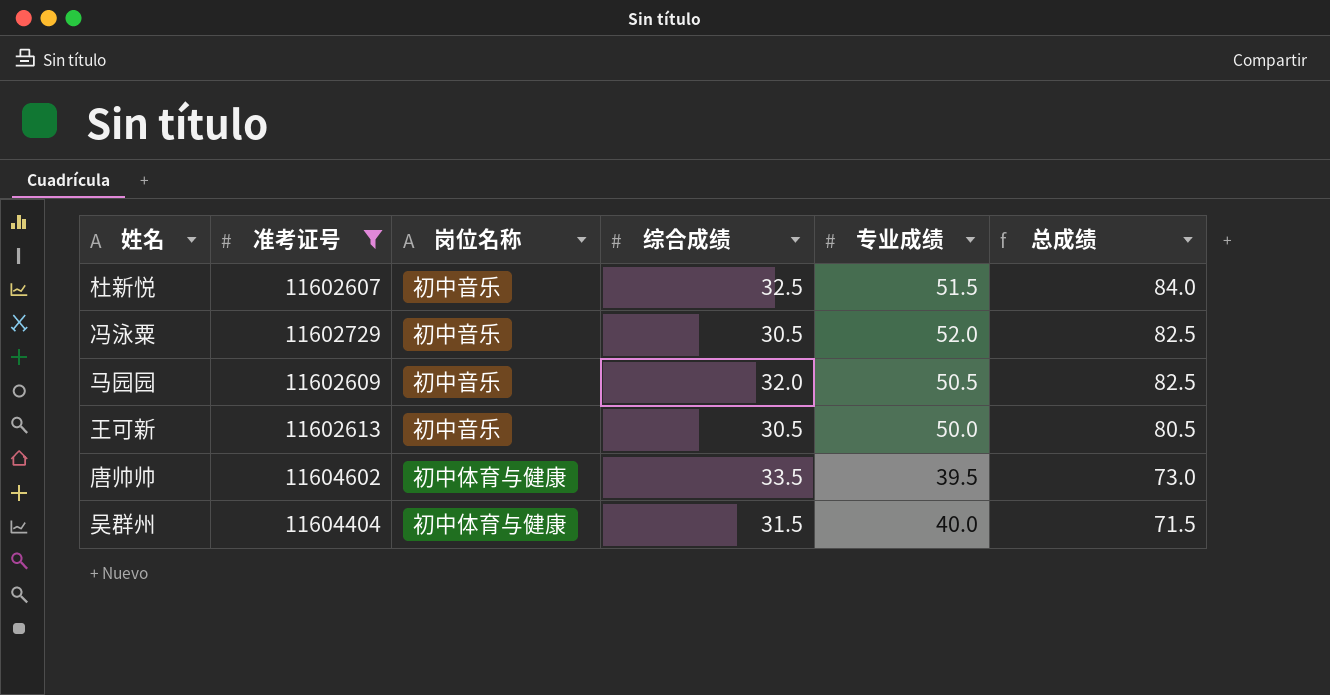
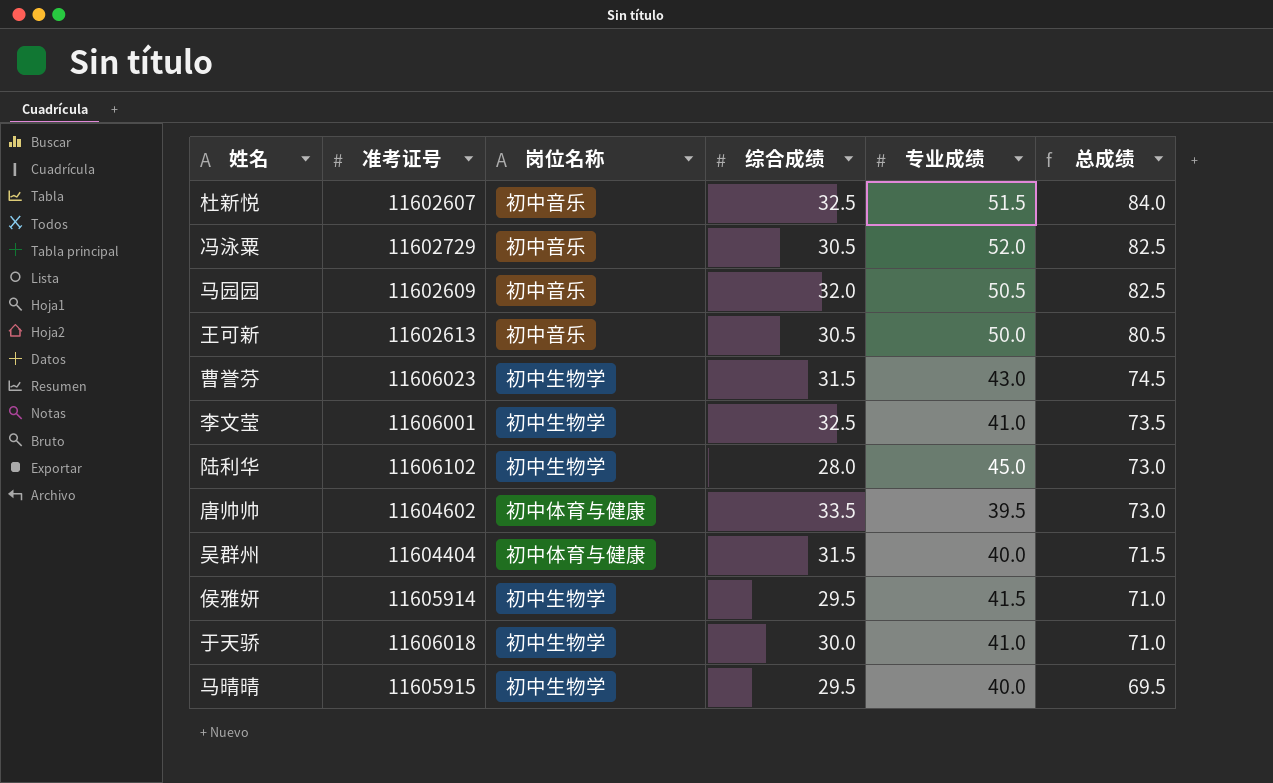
filter: 准考证号 <= 11604602 -> none

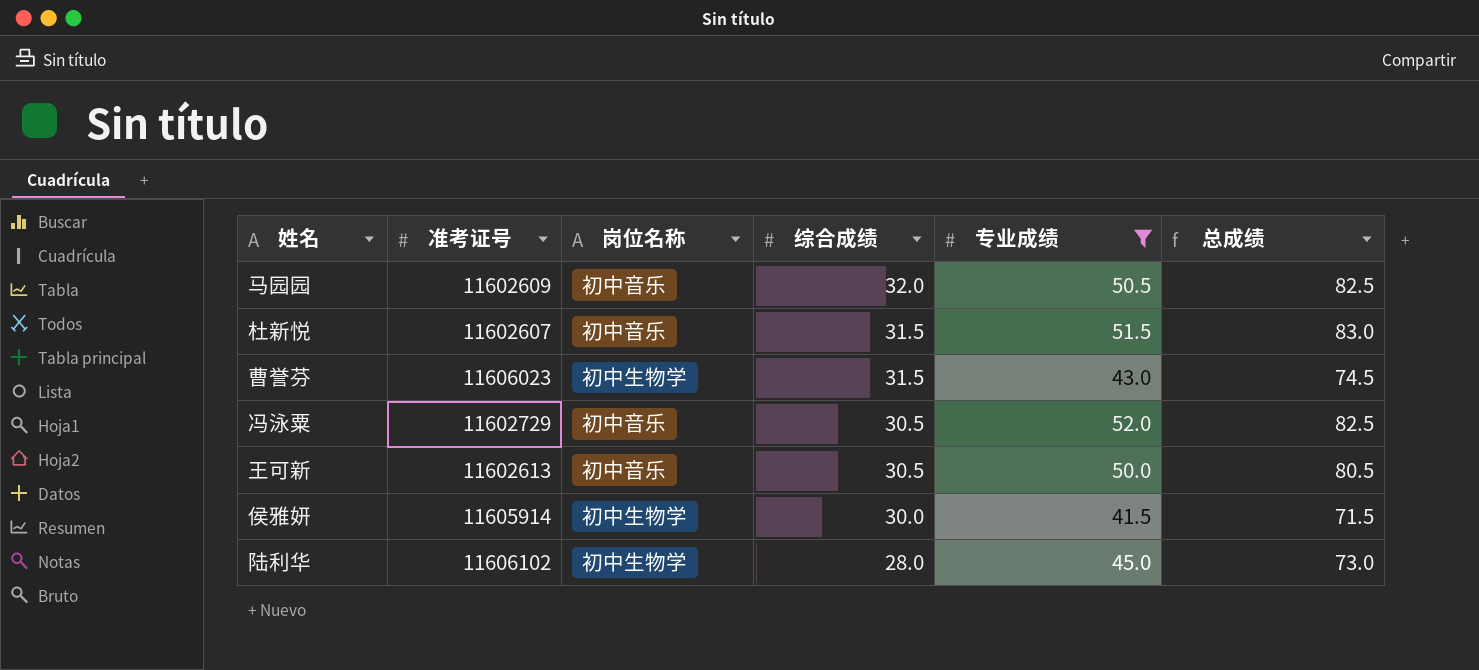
filter: none -> 专业成绩 >= 41.5
row order: 总成绩 descending -> 综合成绩 descending
杜新悦 | 综合成绩: 32.5 -> 31.5
杜新悦 | 总成绩: 84.0 -> 83.0
侯雅妍 | 综合成绩: 29.5 -> 30.0
侯雅妍 | 总成绩: 71.0 -> 71.5

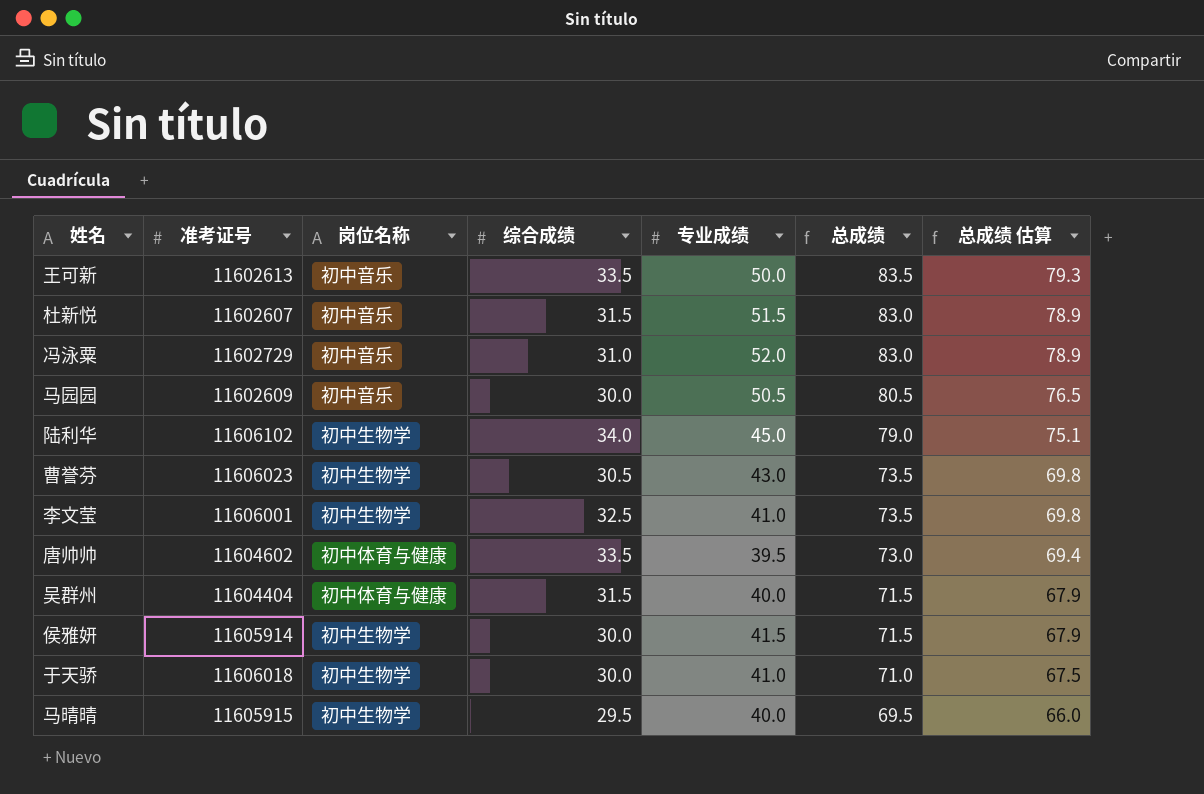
filter: 专业成绩 >= 41.5 -> none
row order: 综合成绩 descending -> 总成绩 descending
column 总成绩 估算 | formula: none -> [总成绩] * 0.95
王可新 | 综合成绩: 30.5 -> 33.5
王可新 | 总成绩: 80.5 -> 83.5
冯泳粟 | 综合成绩: 30.5 -> 31.0
冯泳粟 | 总成绩: 82.5 -> 83.0
马园园 | 综合成绩: 32.0 -> 30.0
马园园 | 总成绩: 82.5 -> 80.5
陆利华 | 综合成绩: 28.0 -> 34.0
陆利华 | 总成绩: 73.0 -> 79.0
曹誉芬 | 综合成绩: 31.5 -> 30.5
曹誉芬 | 总成绩: 74.5 -> 73.5

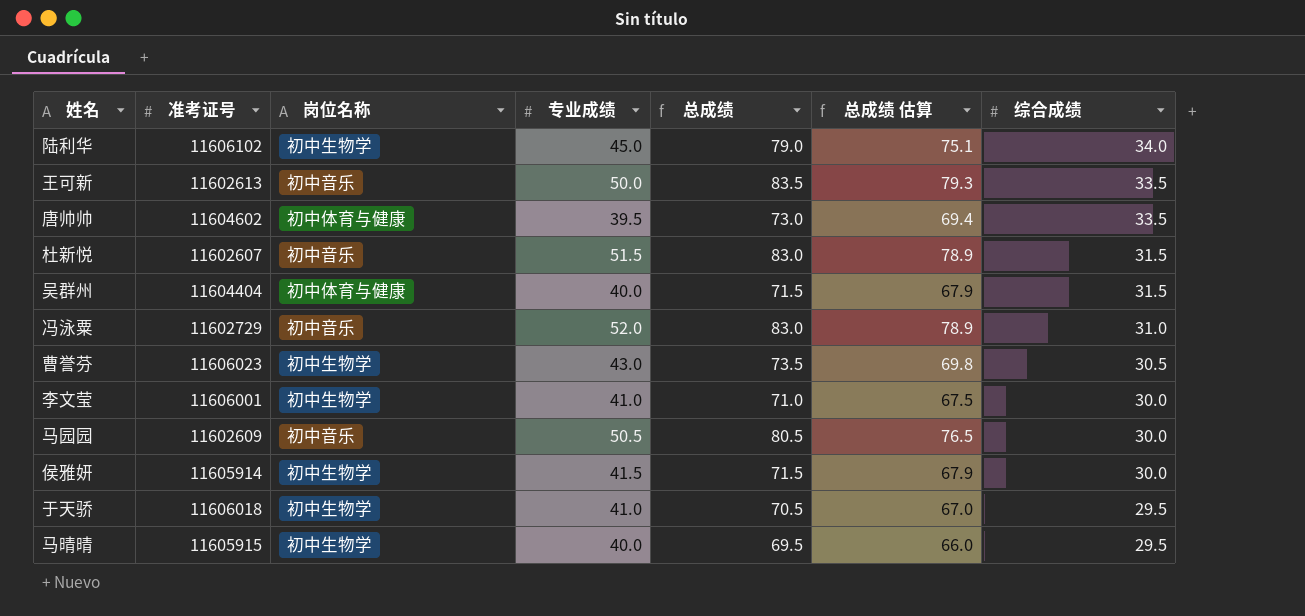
row order: 总成绩 descending -> 综合成绩 descending
column 综合成绩 | position: 4 -> 7
李文莹 | 总成绩: 73.5 -> 71.0
李文莹 | 总成绩 估算: 69.8 -> 67.5
李文莹 | 综合成绩: 32.5 -> 30.0
于天骄 | 总成绩: 71.0 -> 70.5
于天骄 | 总成绩 估算: 67.5 -> 67.0
于天骄 | 综合成绩: 30.0 -> 29.5

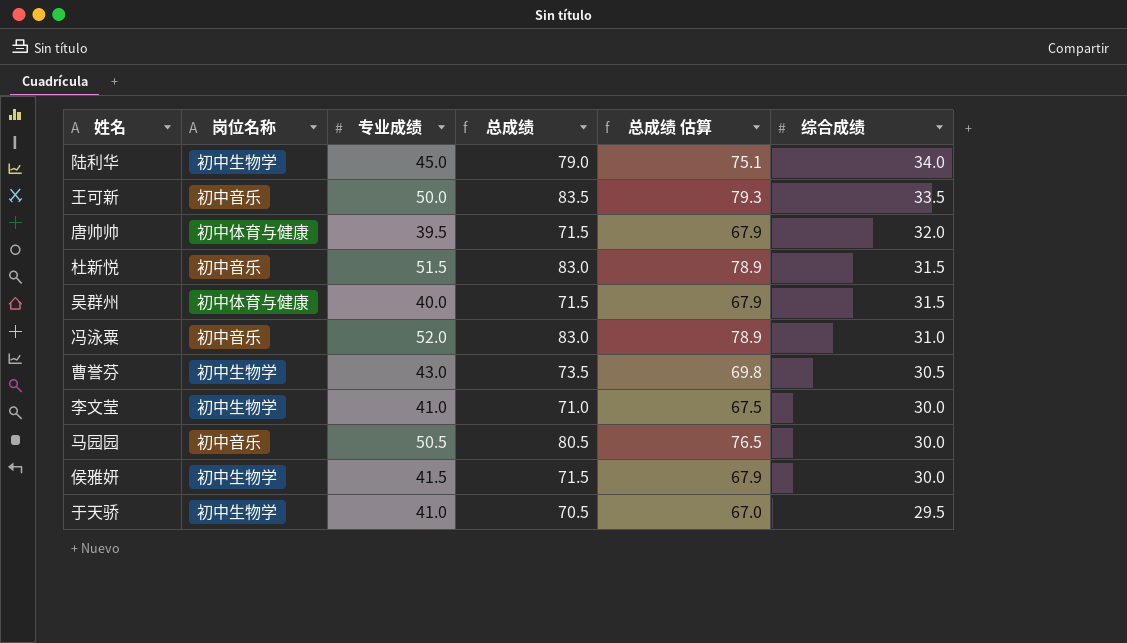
column 准考证号 | position: 2 -> none
row 马晴晴: 11605915 | 初中生物学 | 40.0 | 69.5 | 66.0 | 29.5 -> none
唐帅帅 | 总成绩: 73.0 -> 71.5
唐帅帅 | 总成绩 估算: 69.4 -> 67.9
唐帅帅 | 综合成绩: 33.5 -> 32.0

